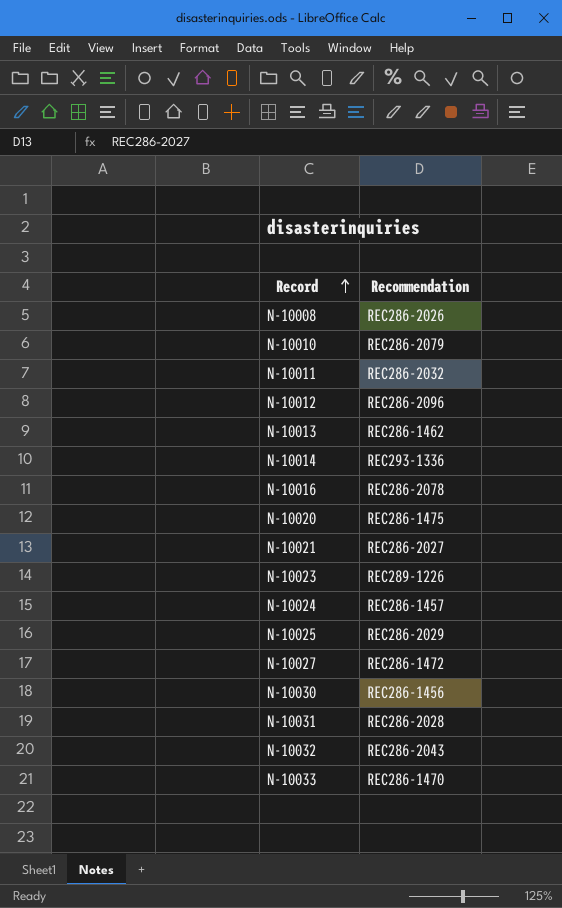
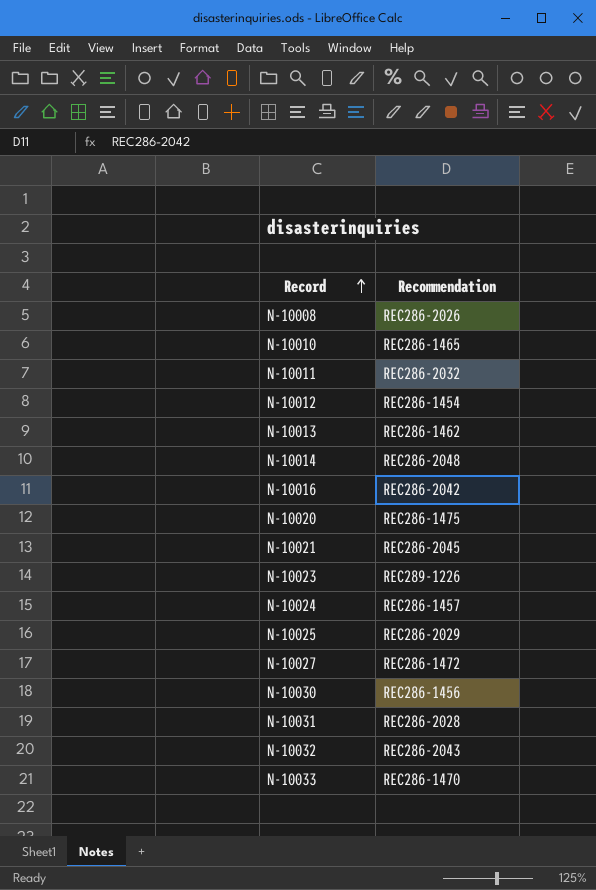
N-10010 | Recommendation: REC286-2079 -> REC286-1465
N-10012 | Recommendation: REC286-2096 -> REC286-1454
N-10014 | Recommendation: REC293-1336 -> REC286-2048
N-10016 | Recommendation: REC286-2078 -> REC286-2042
N-10021 | Recommendation: REC286-2027 -> REC286-2045

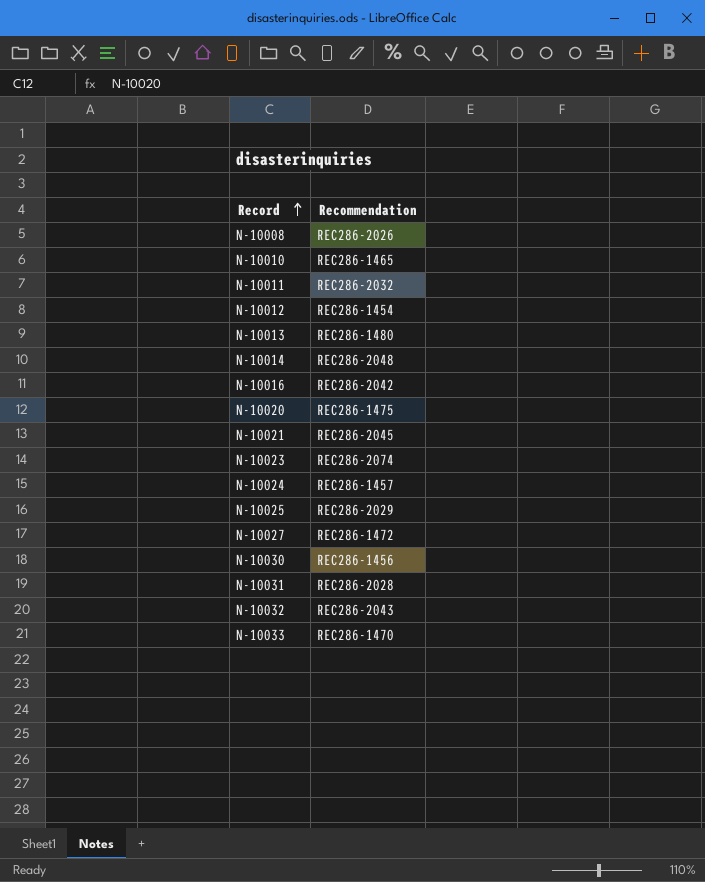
N-10013 | Recommendation: REC286-1462 -> REC286-1480
N-10023 | Recommendation: REC289-1226 -> REC286-2074

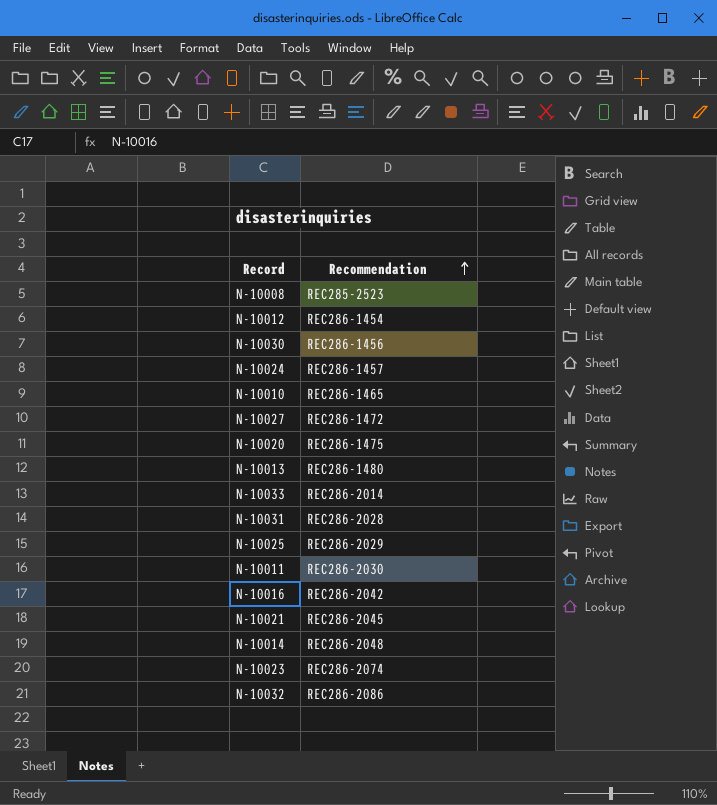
row order: Record ascending -> Recommendation ascending
N-10008 | Recommendation: REC286-2026 -> REC285-2523
N-10033 | Recommendation: REC286-1470 -> REC286-2014
N-10011 | Recommendation: REC286-2032 -> REC286-2030
N-10032 | Recommendation: REC286-2043 -> REC286-2086

